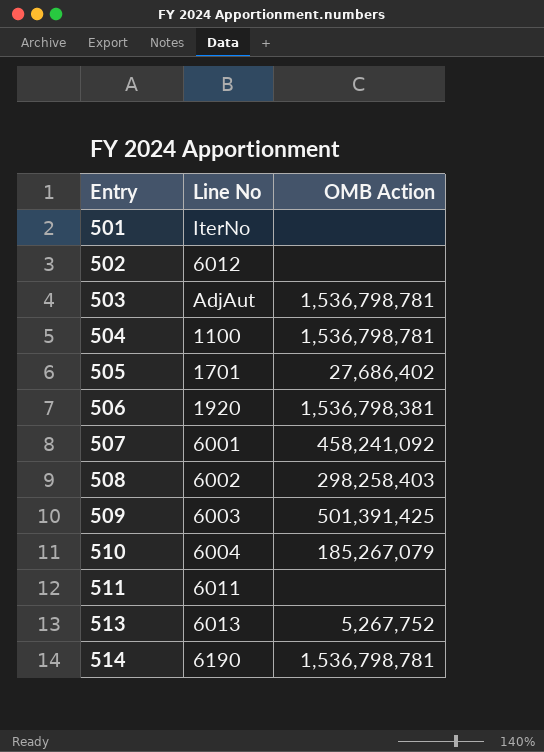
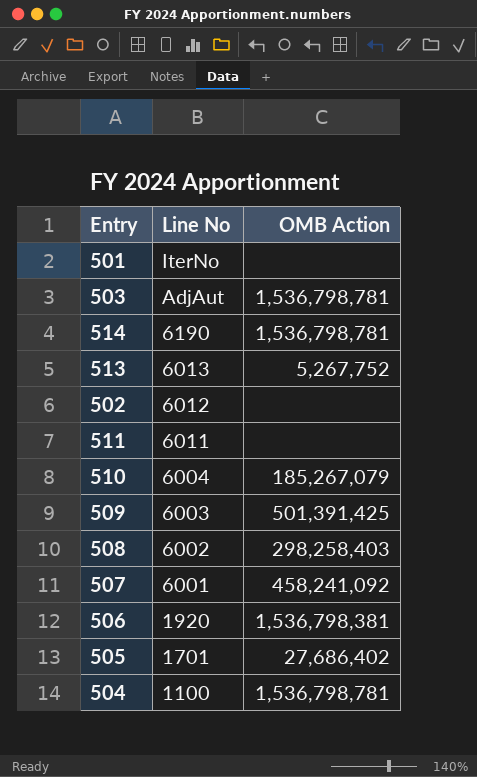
row order: Entry ascending -> Line No descending

